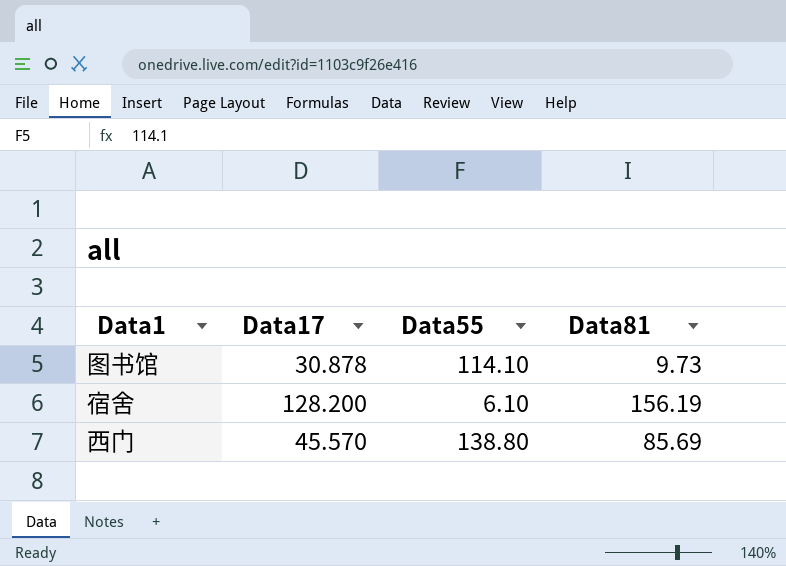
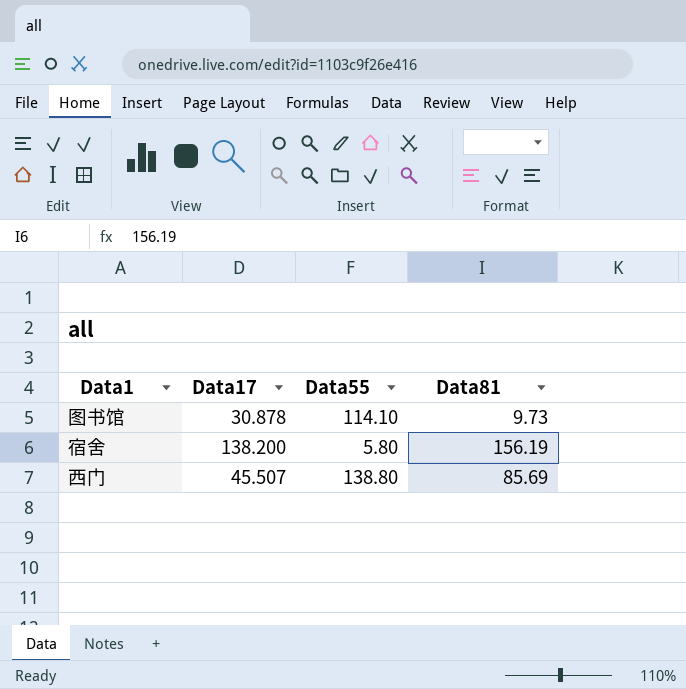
宿舍 | Data17: 128.200 -> 138.200
宿舍 | Data55: 6.10 -> 5.80
西门 | Data17: 45.570 -> 45.507

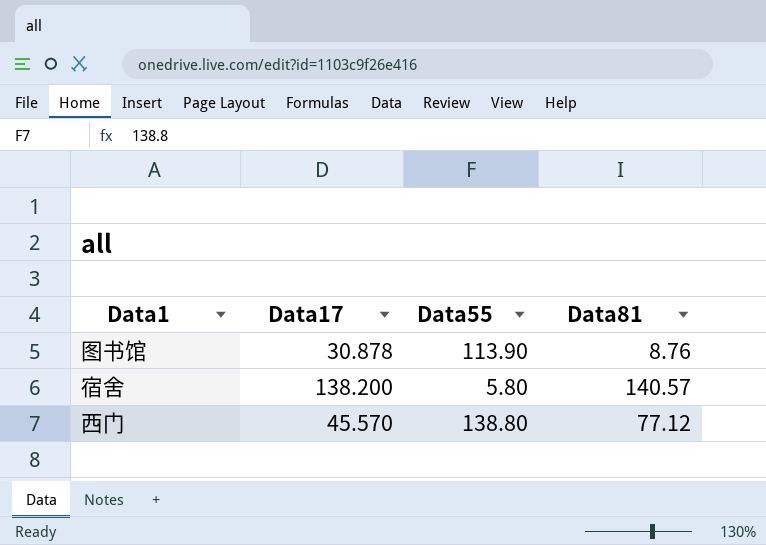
图书馆 | Data55: 114.10 -> 113.90
图书馆 | Data81: 9.73 -> 8.76
宿舍 | Data81: 156.19 -> 140.57
西门 | Data17: 45.507 -> 45.570
西门 | Data81: 85.69 -> 77.12

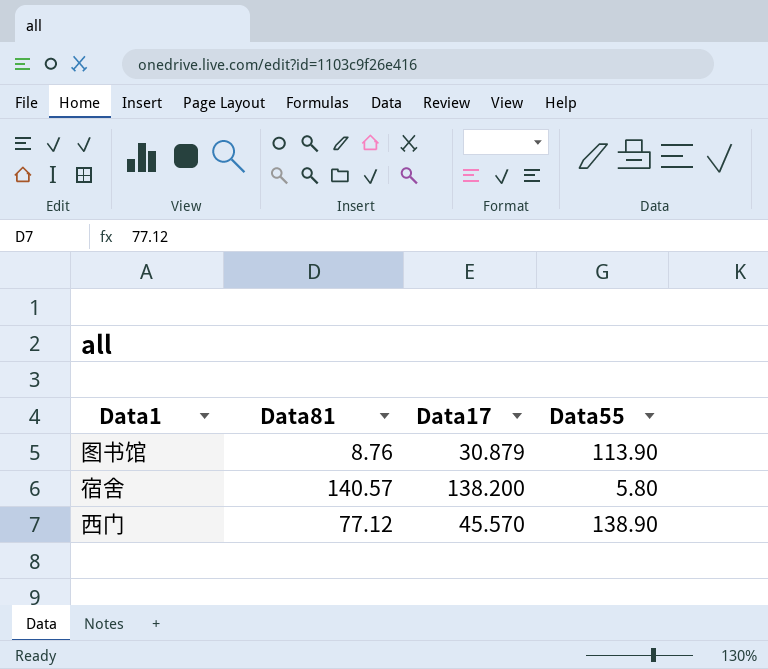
column Data81 | position: 4 -> 2
图书馆 | Data17: 30.878 -> 30.879
西门 | Data55: 138.80 -> 138.90

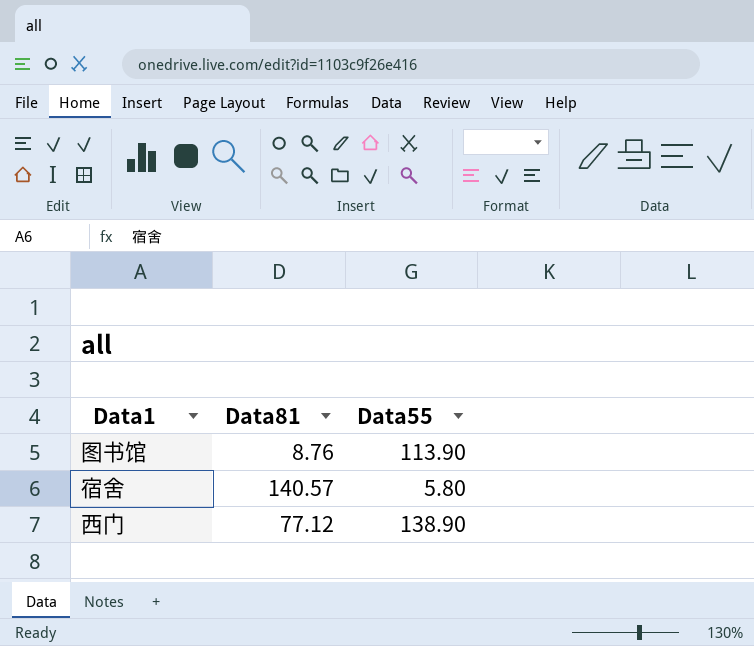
column Data17 | position: 3 -> none

